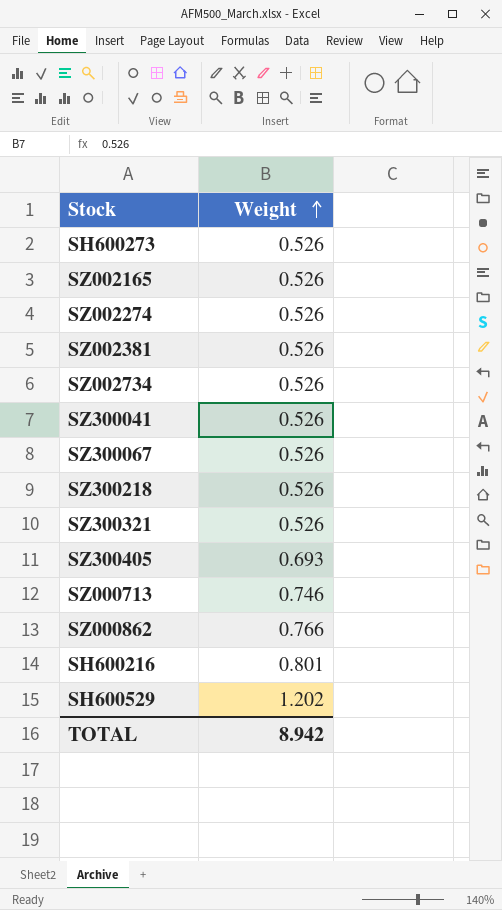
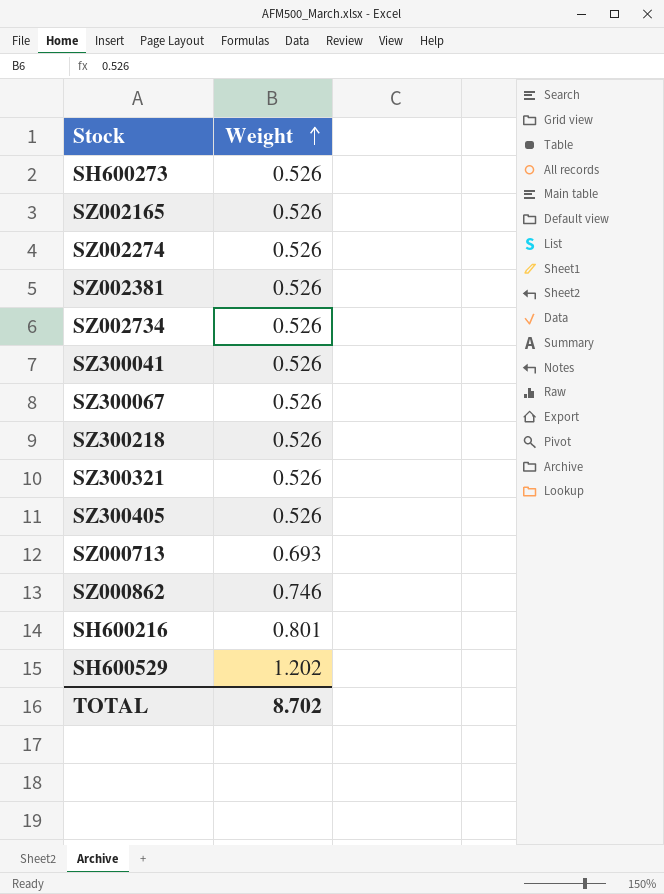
SZ300405 | Weight: 0.693 -> 0.526
SZ000713 | Weight: 0.746 -> 0.693
SZ000862 | Weight: 0.766 -> 0.746
TOTAL | Weight: 8.942 -> 8.702

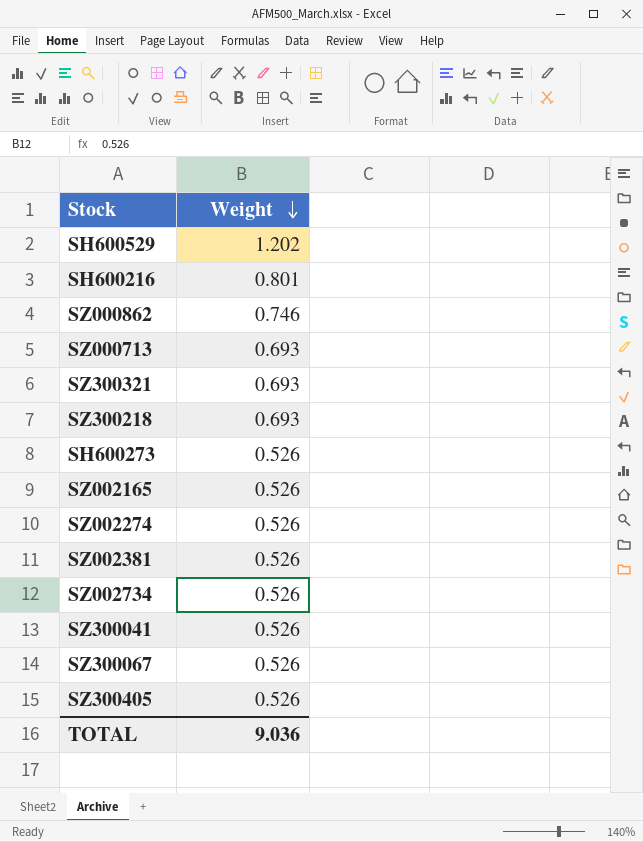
row order: Weight ascending -> Weight descending
SZ300321 | Weight: 0.526 -> 0.693
SZ300218 | Weight: 0.526 -> 0.693
TOTAL | Weight: 8.702 -> 9.036

